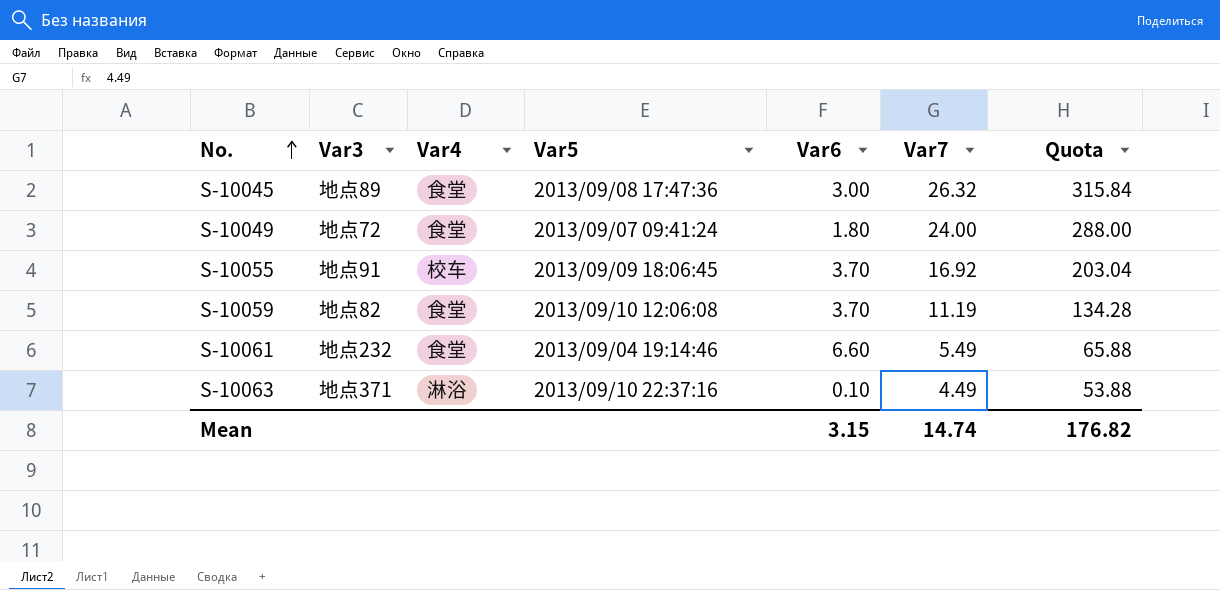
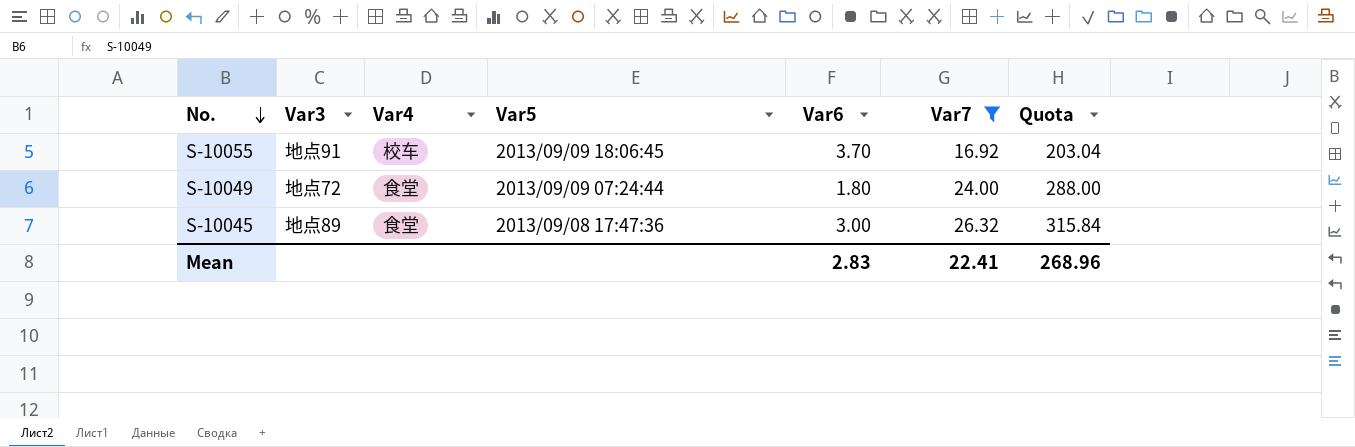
filter: none -> Var7 >= 16.92
row order: No. ascending -> No. descending
S-10049 | Var5: 2013/09/07 09:41:24 -> 2013/09/09 07:24:44
Mean | Var6: 3.15 -> 2.83
Mean | Var7: 14.74 -> 22.41
Mean | Quota: 176.82 -> 268.96

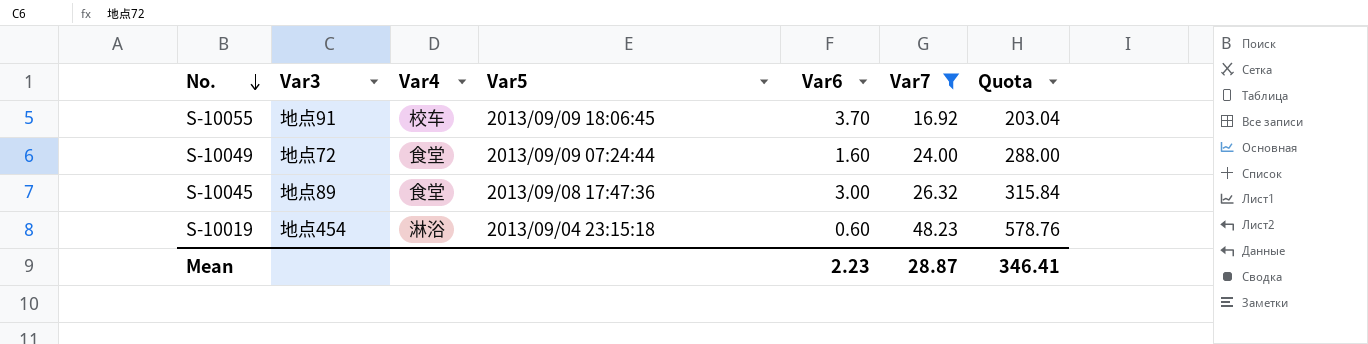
S-10049 | Var6: 1.80 -> 1.60
row S-10019: none -> 地点454 | 淋浴 | 2013/09/04 23:15:18 | 0.60 | 48.23 | 578.76
Mean | Var6: 2.83 -> 2.23
Mean | Var7: 22.41 -> 28.87
Mean | Quota: 268.96 -> 346.41

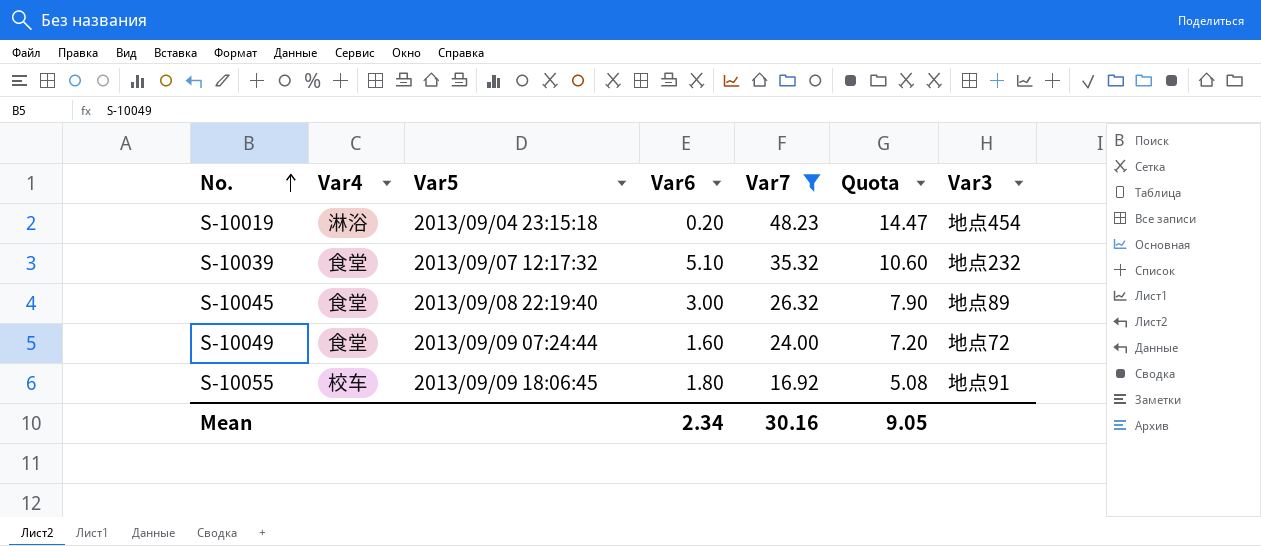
row order: No. descending -> No. ascending
column Quota | formula: [Var7] * 12 -> [Var7] * 0.3
column Var3 | position: 2 -> 7
S-10019 | Var6: 0.60 -> 0.20
row S-10039: none -> 食堂 | 2013/09/07 12:17:32 | 5.10 | 35.32 | 10.60 | 地点232
S-10045 | Var5: 2013/09/08 17:47:36 -> 2013/09/08 22:19:40
S-10055 | Var6: 3.70 -> 1.80
Mean | Var6: 2.23 -> 2.34
Mean | Var7: 28.87 -> 30.16
Mean | Quota: 346.41 -> 9.05

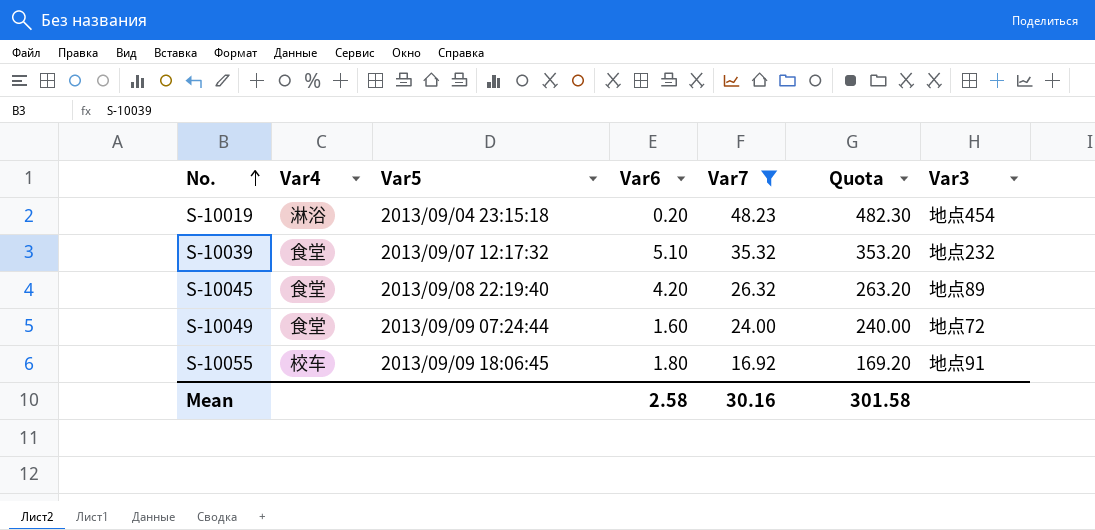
column Quota | formula: [Var7] * 0.3 -> [Var7] * 10
S-10045 | Var6: 3.00 -> 4.20
Mean | Var6: 2.34 -> 2.58
Mean | Quota: 9.05 -> 301.58

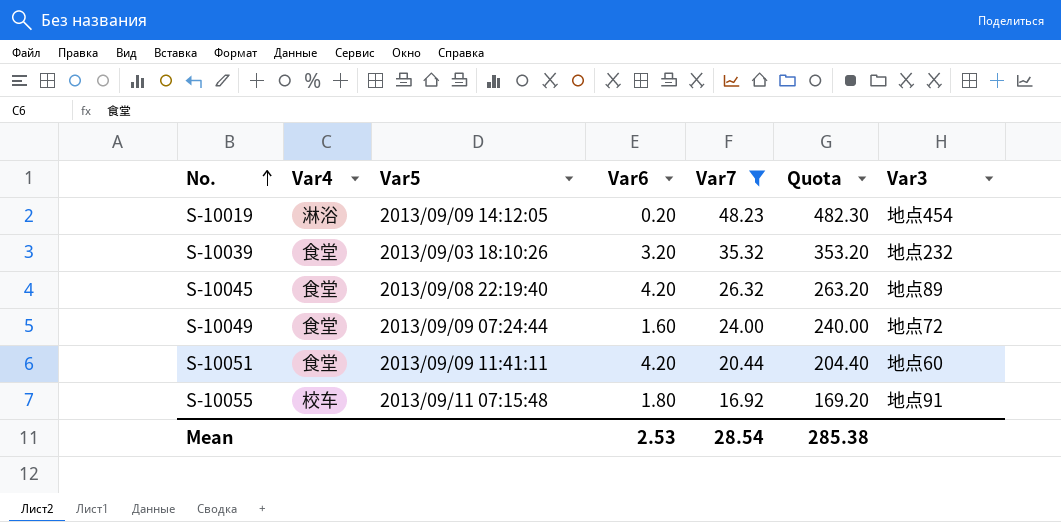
S-10019 | Var5: 2013/09/04 23:15:18 -> 2013/09/09 14:12:05
S-10039 | Var5: 2013/09/07 12:17:32 -> 2013/09/03 18:10:26
S-10039 | Var6: 5.10 -> 3.20
row S-10051: none -> 食堂 | 2013/09/09 11:41:11 | 4.20 | 20.44 | 204.40 | 地点60
S-10055 | Var5: 2013/09/09 18:06:45 -> 2013/09/11 07:15:48
Mean | Var6: 2.58 -> 2.53
Mean | Var7: 30.16 -> 28.54
Mean | Quota: 301.58 -> 285.38

